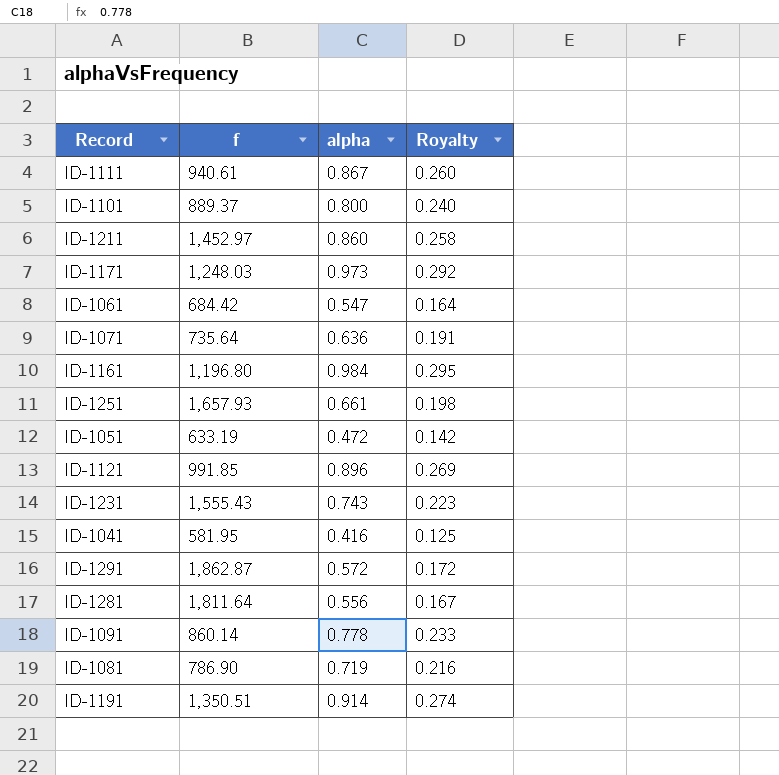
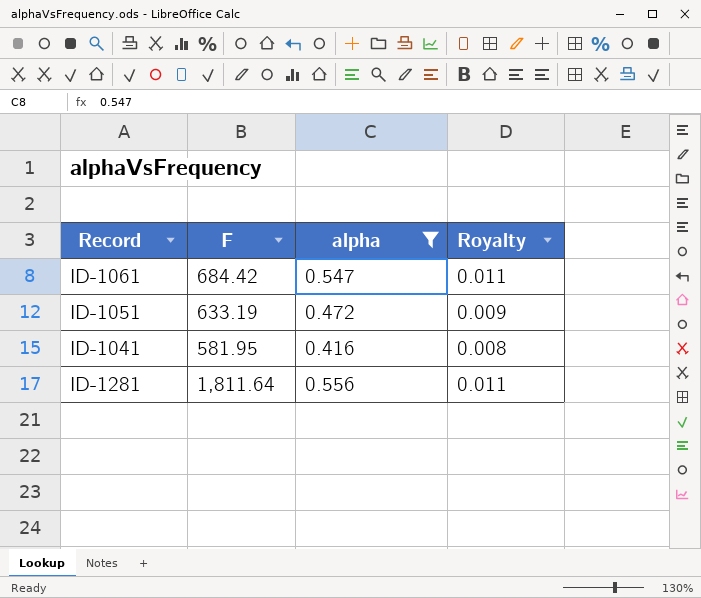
filter: none -> alpha <= 0.556
column name: f -> F
column Royalty | formula: [alpha] * 0.3 -> [alpha] * 0.02

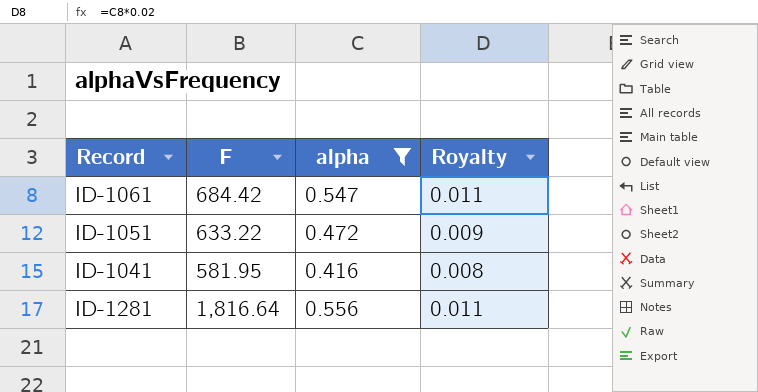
ID-1051 | F: 633.19 -> 633.22
ID-1281 | F: 1,811.64 -> 1,816.64

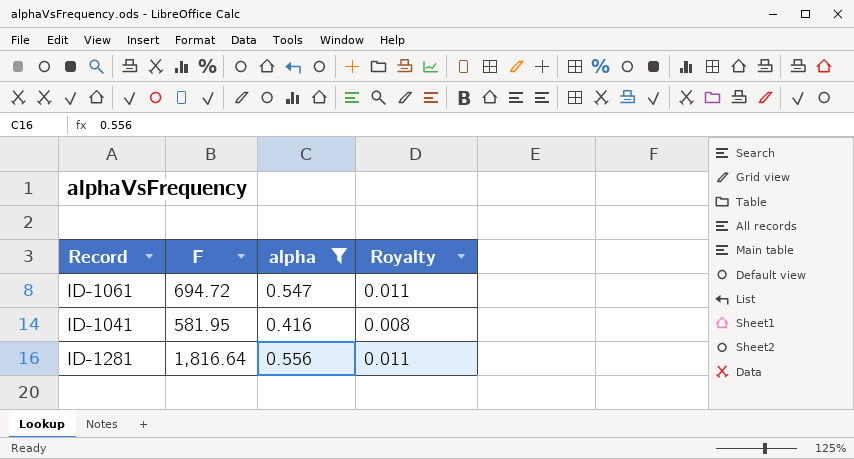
row ID-1051: 633.22 | 0.472 | 0.009 -> none
ID-1061 | F: 684.42 -> 694.72

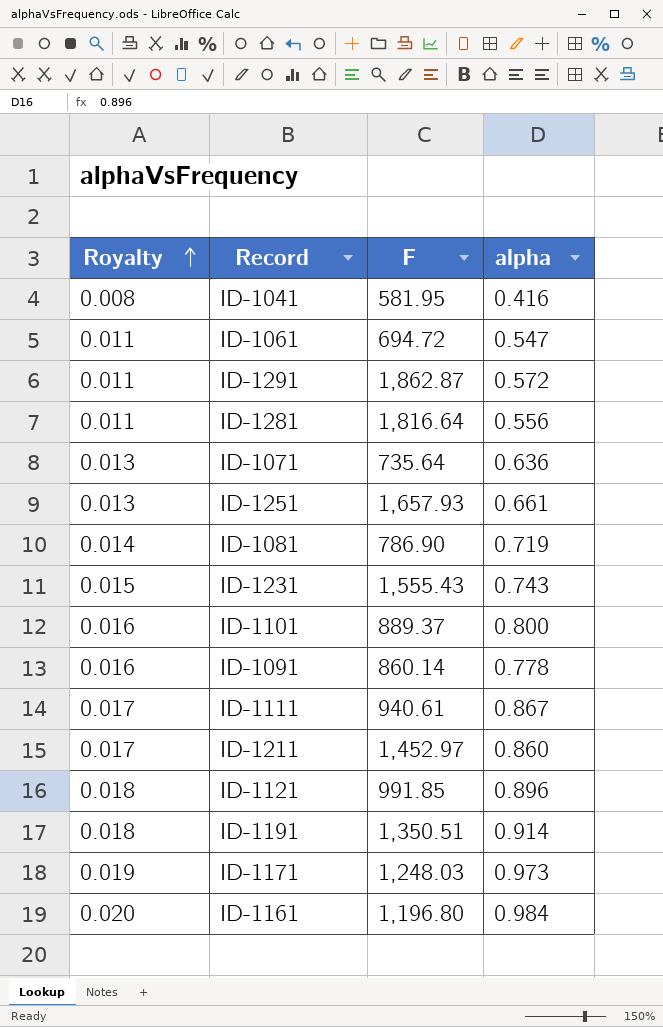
filter: alpha <= 0.556 -> none
row order: none -> Royalty ascending
column Royalty | position: 4 -> 1

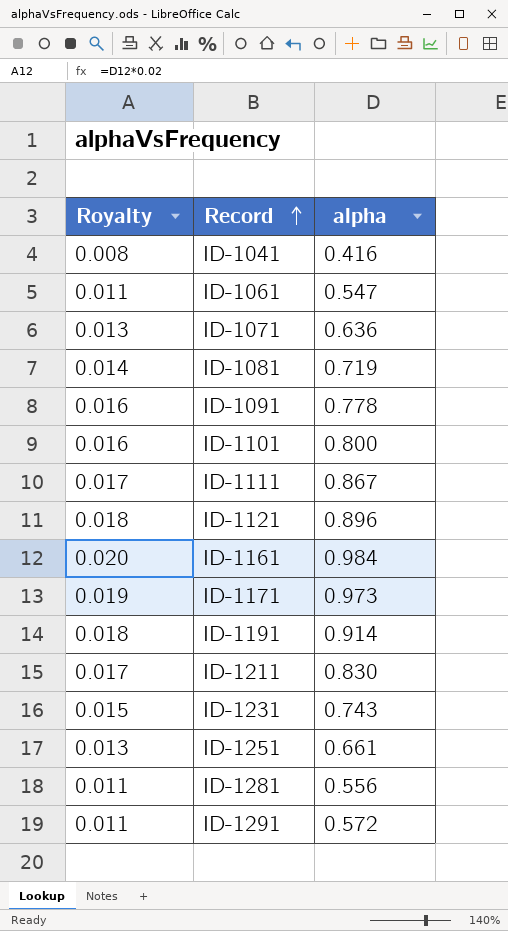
row order: Royalty ascending -> Record ascending
column F | position: 3 -> none
ID-1211 | alpha: 0.860 -> 0.830

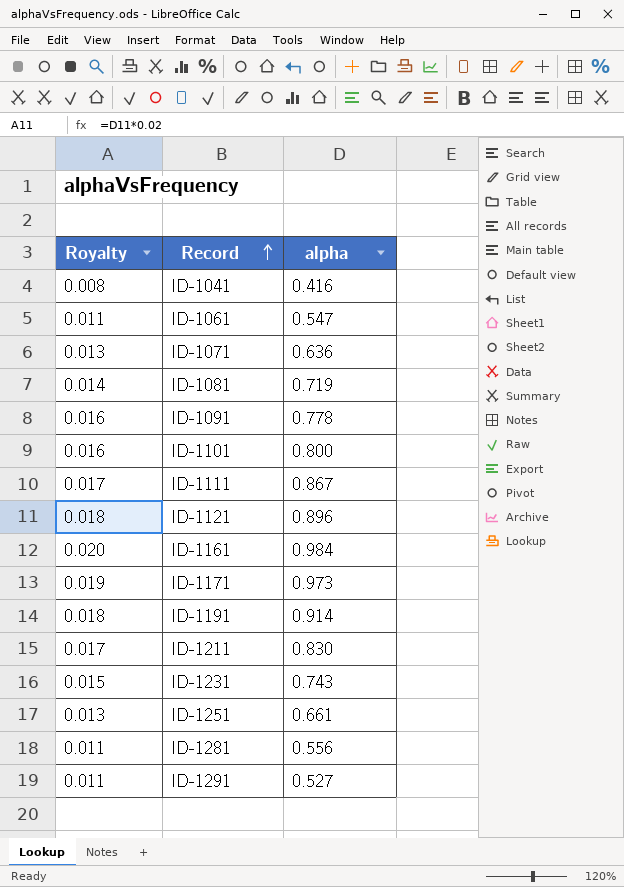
ID-1291 | alpha: 0.572 -> 0.527

